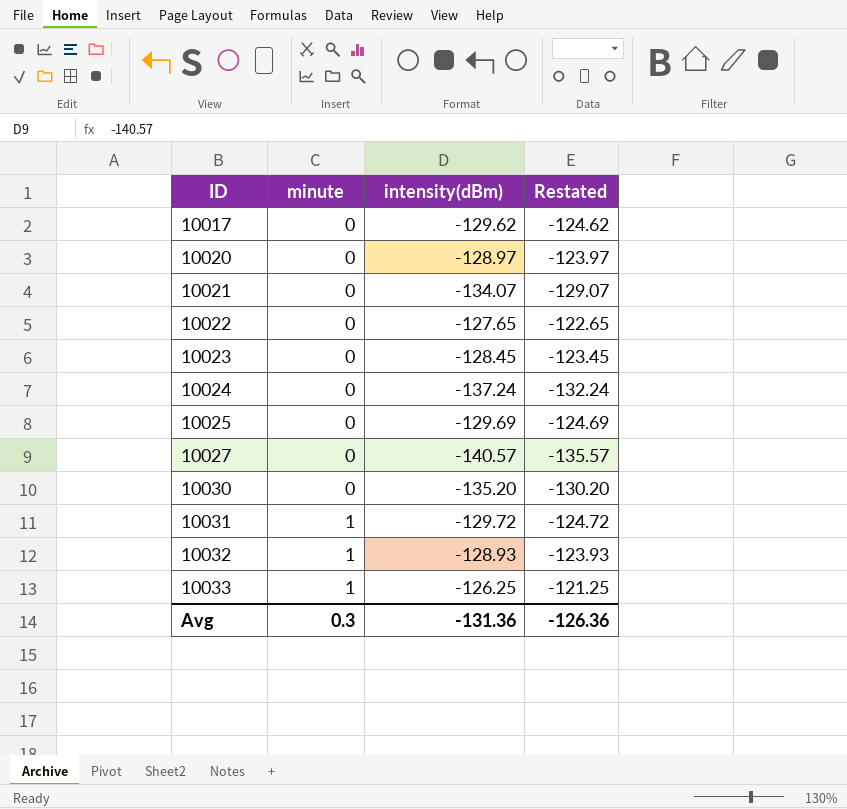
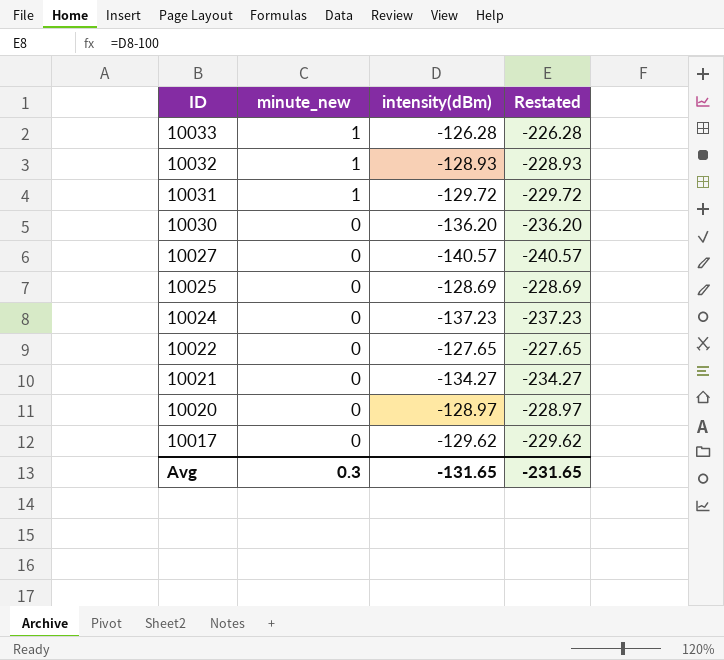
row order: ID ascending -> ID descending
column name: minute -> minute_new
column Restated | formula: [intensity(dBm)] + 5 -> [intensity(dBm)] - 100
row 10023: 0 | -128.45 | -123.45 -> none
10033 | intensity(dBm): -126.25 -> -126.28
10030 | intensity(dBm): -135.20 -> -136.20
10025 | intensity(dBm): -129.69 -> -128.69
10024 | intensity(dBm): -137.24 -> -137.23
10021 | intensity(dBm): -134.07 -> -134.27
Avg | intensity(dBm): -131.36 -> -131.65
Avg | Restated: -126.36 -> -231.65

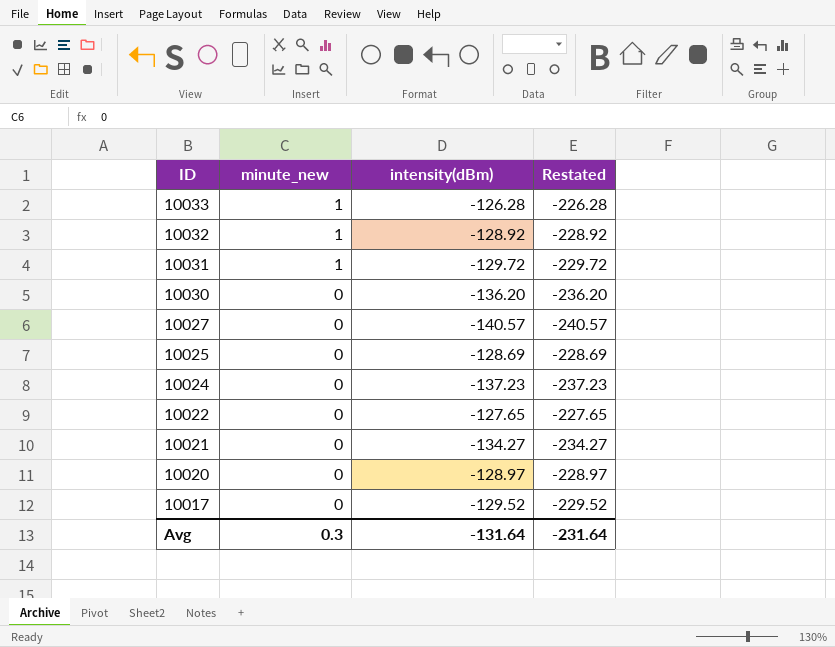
10032 | intensity(dBm): -128.93 -> -128.92
10032 | Restated: -228.93 -> -228.92
10017 | intensity(dBm): -129.62 -> -129.52
10017 | Restated: -229.62 -> -229.52
Avg | intensity(dBm): -131.65 -> -131.64
Avg | Restated: -231.65 -> -231.64

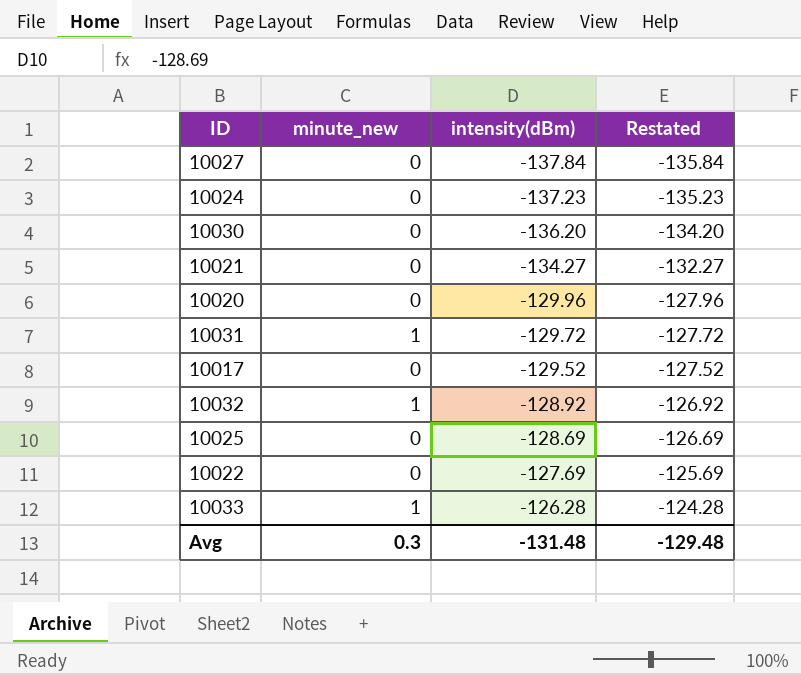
row order: ID descending -> intensity(dBm) ascending
column Restated | formula: [intensity(dBm)] - 100 -> [intensity(dBm)] + 2
10027 | intensity(dBm): -140.57 -> -137.84
10020 | intensity(dBm): -128.97 -> -129.96
10022 | intensity(dBm): -127.65 -> -127.69
Avg | intensity(dBm): -131.64 -> -131.48
Avg | Restated: -231.64 -> -129.48

